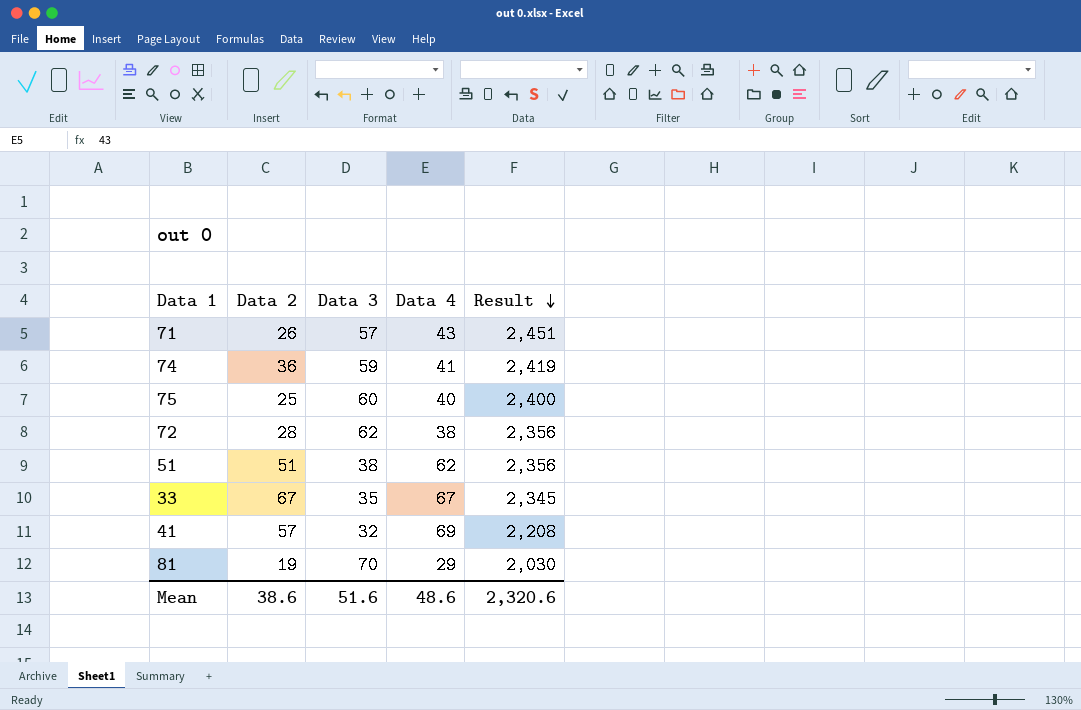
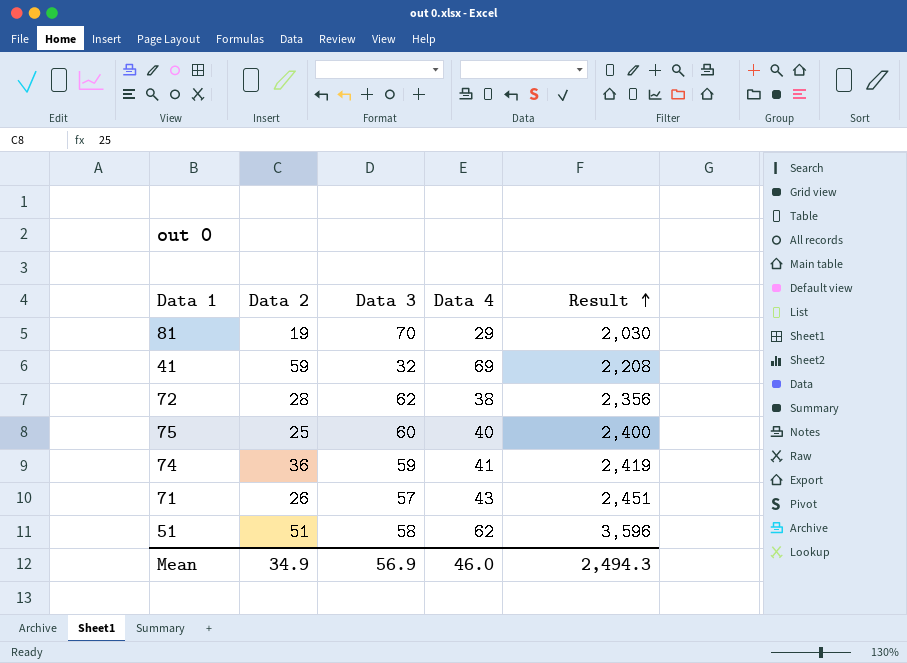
row order: Result descending -> Result ascending
row 33: 67 | 35 | 67 | 2,345 -> none
41 | Data 2: 57 -> 59
51 | Data 3: 38 -> 58
51 | Result: 2,356 -> 3,596
Mean | Data 2: 38.6 -> 34.9
Mean | Data 3: 51.6 -> 56.9
Mean | Data 4: 48.6 -> 46.0
Mean | Result: 2,320.6 -> 2,494.3

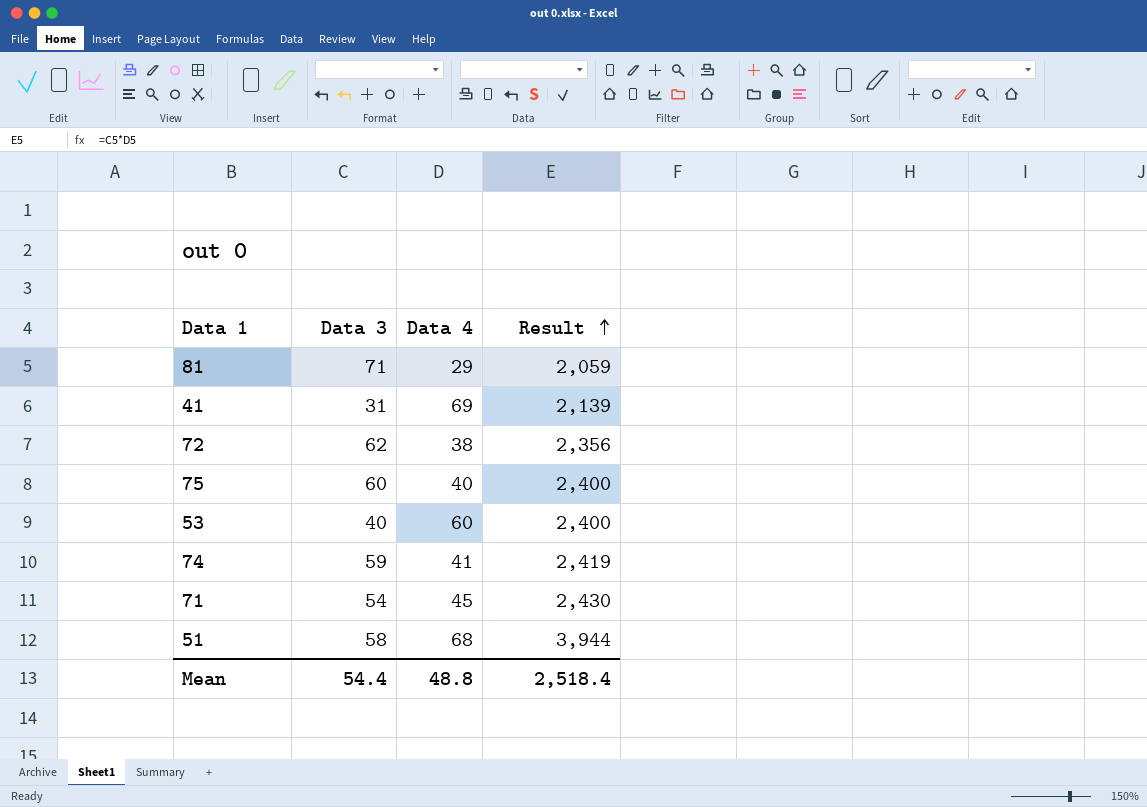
column Data 2 | position: 2 -> none
81 | Data 3: 70 -> 71
81 | Result: 2,030 -> 2,059
41 | Data 3: 32 -> 31
41 | Result: 2,208 -> 2,139
row 53: none -> 40 | 60 | 2,400
71 | Data 3: 57 -> 54
71 | Data 4: 43 -> 45
71 | Result: 2,451 -> 2,430
51 | Data 4: 62 -> 68
51 | Result: 3,596 -> 3,944
Mean | Data 3: 56.9 -> 54.4
Mean | Data 4: 46.0 -> 48.8
Mean | Result: 2,494.3 -> 2,518.4

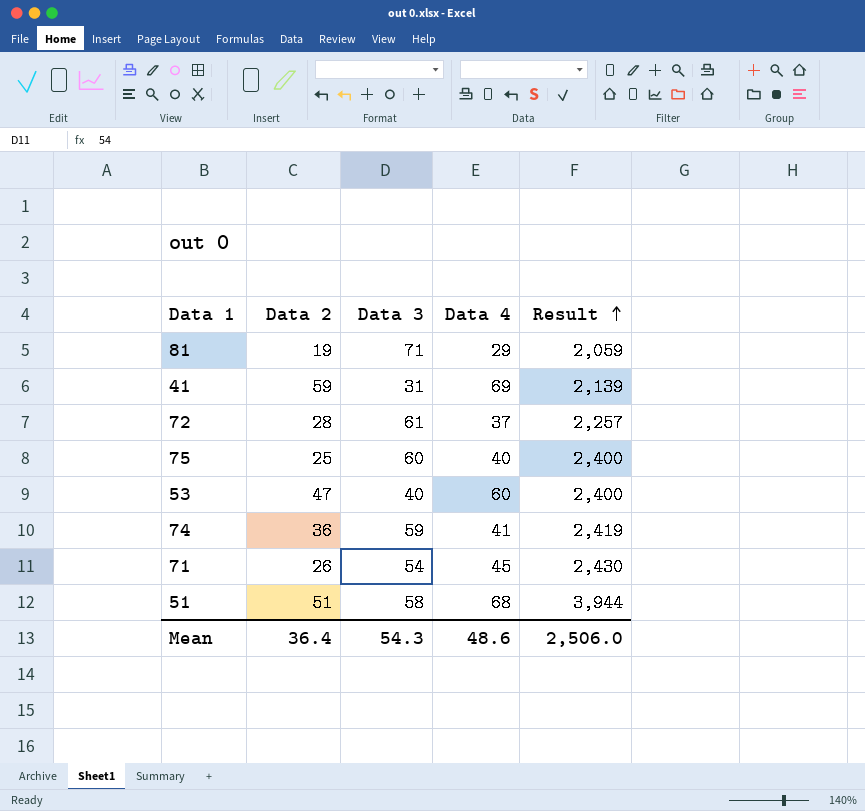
column Data 2 | position: none -> 2
72 | Data 3: 62 -> 61
72 | Data 4: 38 -> 37
72 | Result: 2,356 -> 2,257
Mean | Data 3: 54.4 -> 54.3
Mean | Data 4: 48.8 -> 48.6
Mean | Result: 2,518.4 -> 2,506.0

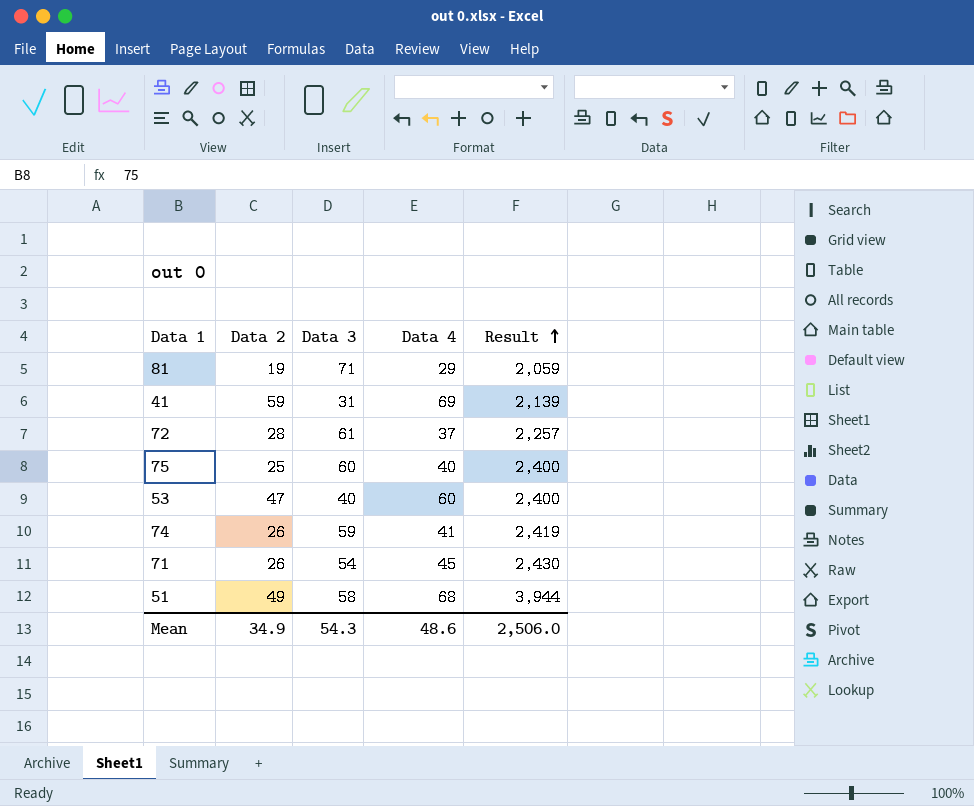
74 | Data 2: 36 -> 26
51 | Data 2: 51 -> 49
Mean | Data 2: 36.4 -> 34.9

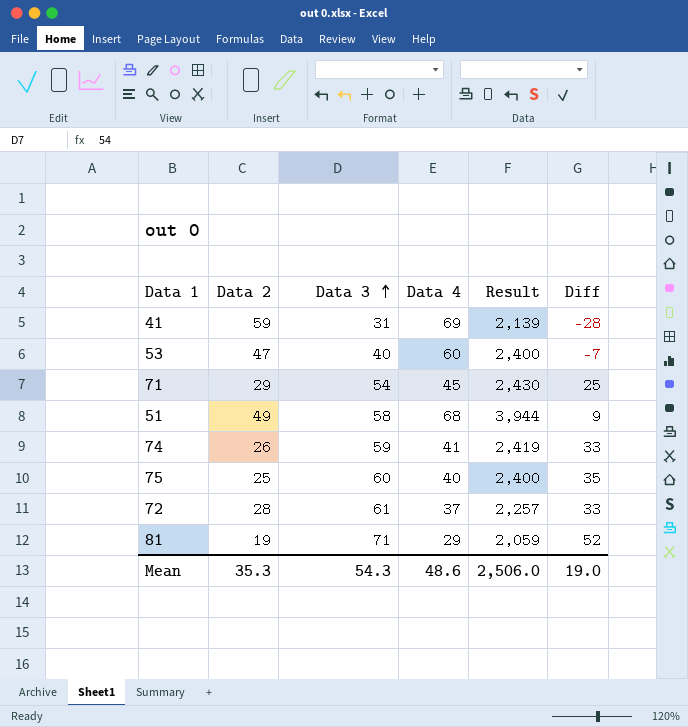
row order: Result ascending -> Data 3 ascending
column Diff | formula: none -> [Data 3] - [Data 2]
71 | Data 2: 26 -> 29
Mean | Data 2: 34.9 -> 35.3

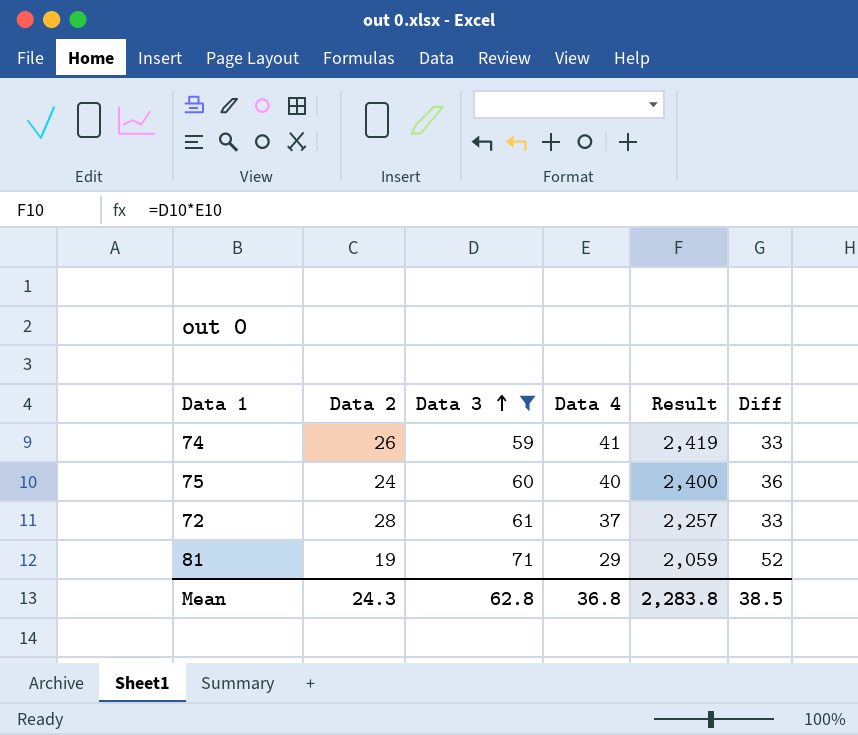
filter: none -> Data 3 >= 59
75 | Data 2: 25 -> 24
75 | Diff: 35 -> 36
Mean | Data 2: 35.3 -> 24.3
Mean | Data 3: 54.3 -> 62.8
Mean | Data 4: 48.6 -> 36.8
Mean | Result: 2,506.0 -> 2,283.8
Mean | Diff: 19.0 -> 38.5

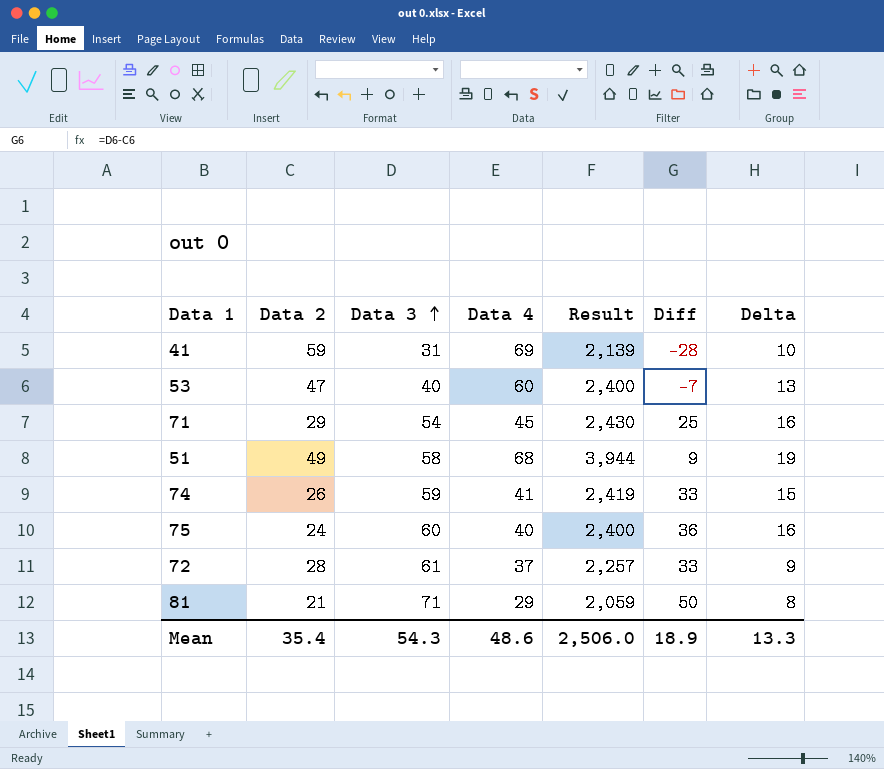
filter: Data 3 >= 59 -> none
column Delta | formula: none -> [Data 4] - [Data 2]
81 | Data 2: 19 -> 21
81 | Diff: 52 -> 50
Mean | Data 2: 24.3 -> 35.4
Mean | Data 3: 62.8 -> 54.3
Mean | Data 4: 36.8 -> 48.6
Mean | Result: 2,283.8 -> 2,506.0
Mean | Diff: 38.5 -> 18.9

